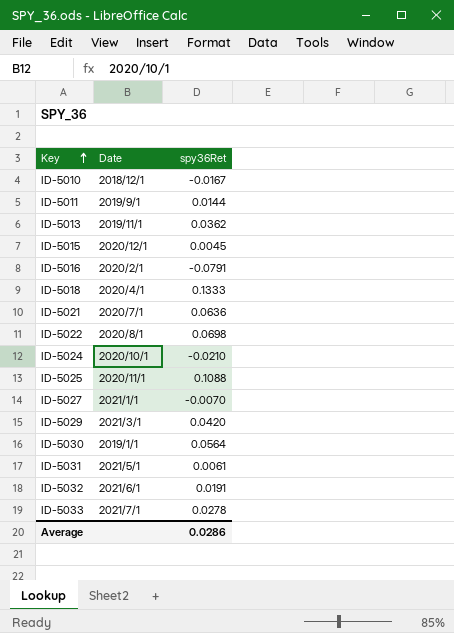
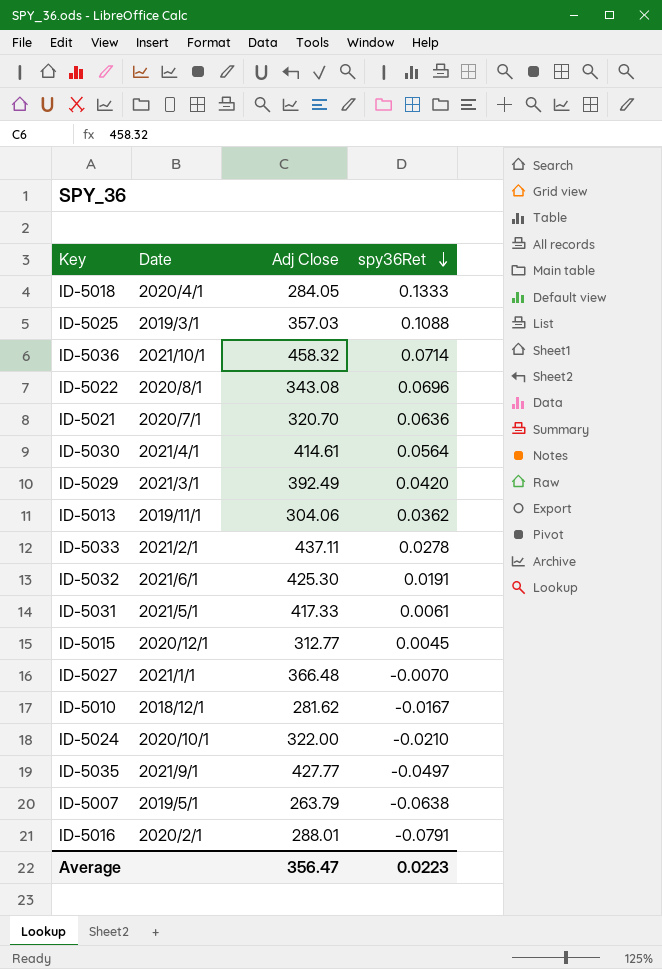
row order: Key ascending -> spy36Ret descending
column Adj Close | position: none -> 3
row ID-5011: 2019/9/1 | 0.0144 -> none
ID-5025 | Date: 2020/11/1 -> 2019/3/1
row ID-5036: none -> 2021/10/1 | 458.32 | 0.0714
ID-5022 | spy36Ret: 0.0698 -> 0.0696
ID-5030 | Date: 2019/1/1 -> 2021/4/1
ID-5033 | Date: 2021/7/1 -> 2021/2/1
row ID-5035: none -> 2021/9/1 | 427.77 | -0.0497
row ID-5007: none -> 2019/5/1 | 263.79 | -0.0638
Average | spy36Ret: 0.0286 -> 0.0223

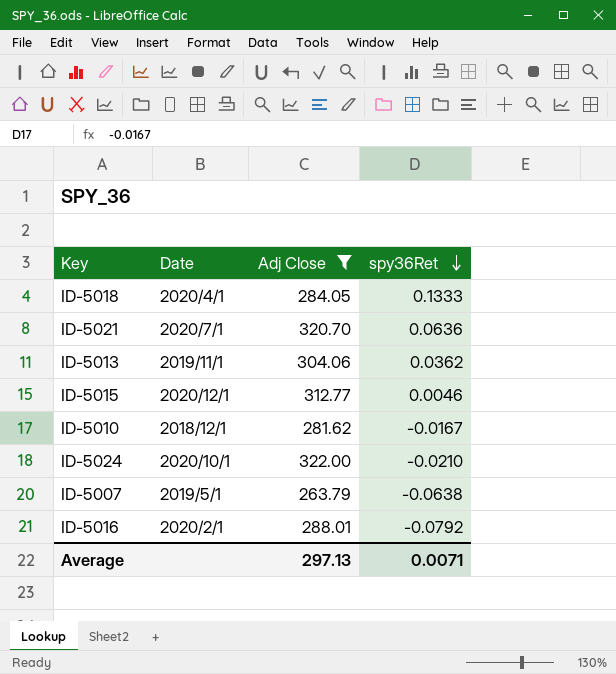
filter: none -> Adj Close <= 322.00
ID-5015 | spy36Ret: 0.0045 -> 0.0046
ID-5016 | spy36Ret: -0.0791 -> -0.0792
Average | Adj Close: 356.47 -> 297.13
Average | spy36Ret: 0.0223 -> 0.0071

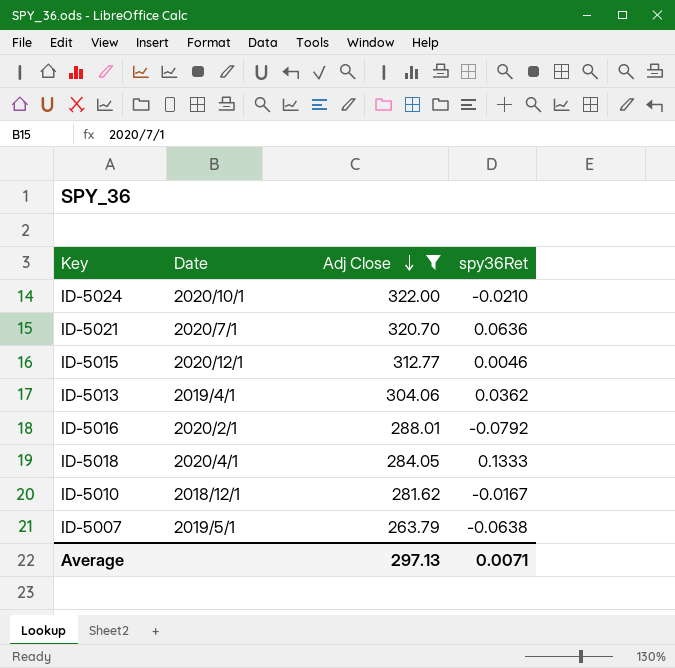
row order: spy36Ret descending -> Adj Close descending
ID-5013 | Date: 2019/11/1 -> 2019/4/1

